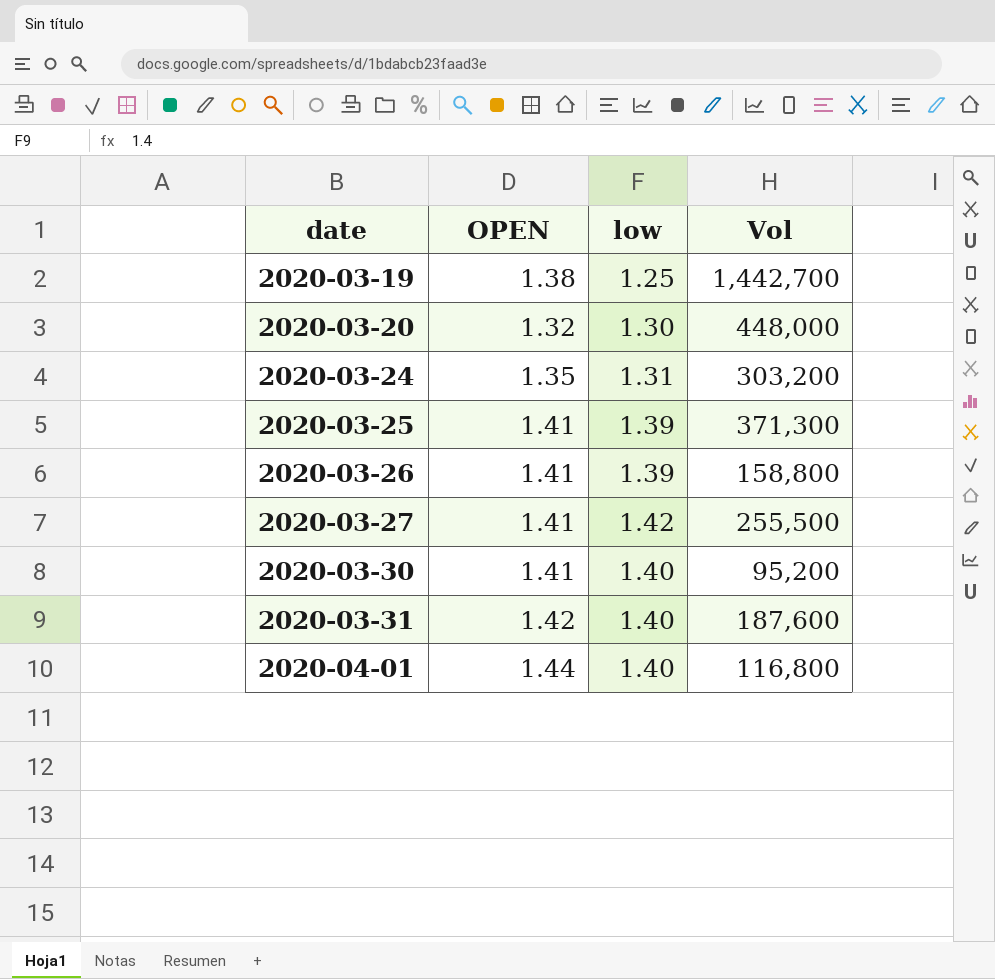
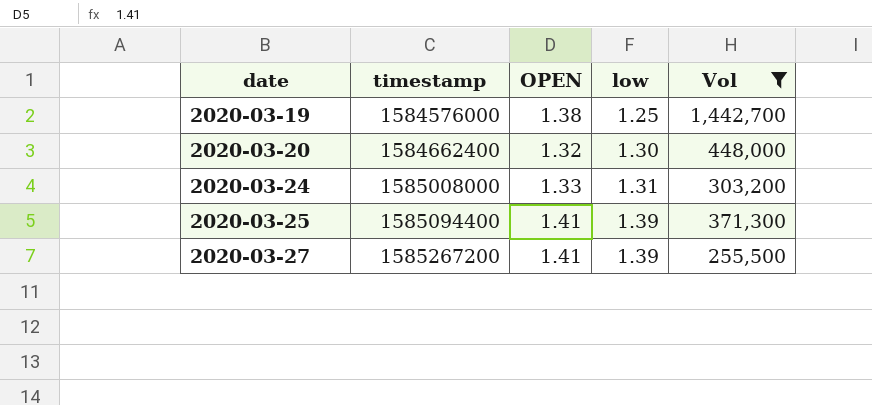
filter: none -> Vol >= 255,500
column timestamp | position: none -> 2
2020-03-24 | OPEN: 1.35 -> 1.33
2020-03-27 | low: 1.42 -> 1.39

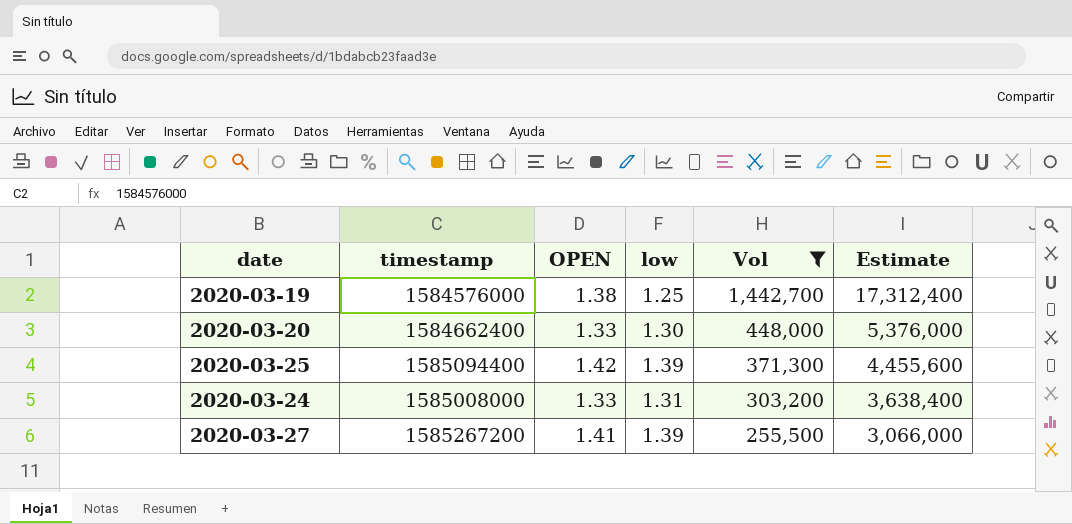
row order: date ascending -> Vol descending
column Estimate | formula: none -> [Vol] * 12
2020-03-20 | OPEN: 1.32 -> 1.33
2020-03-25 | OPEN: 1.41 -> 1.42

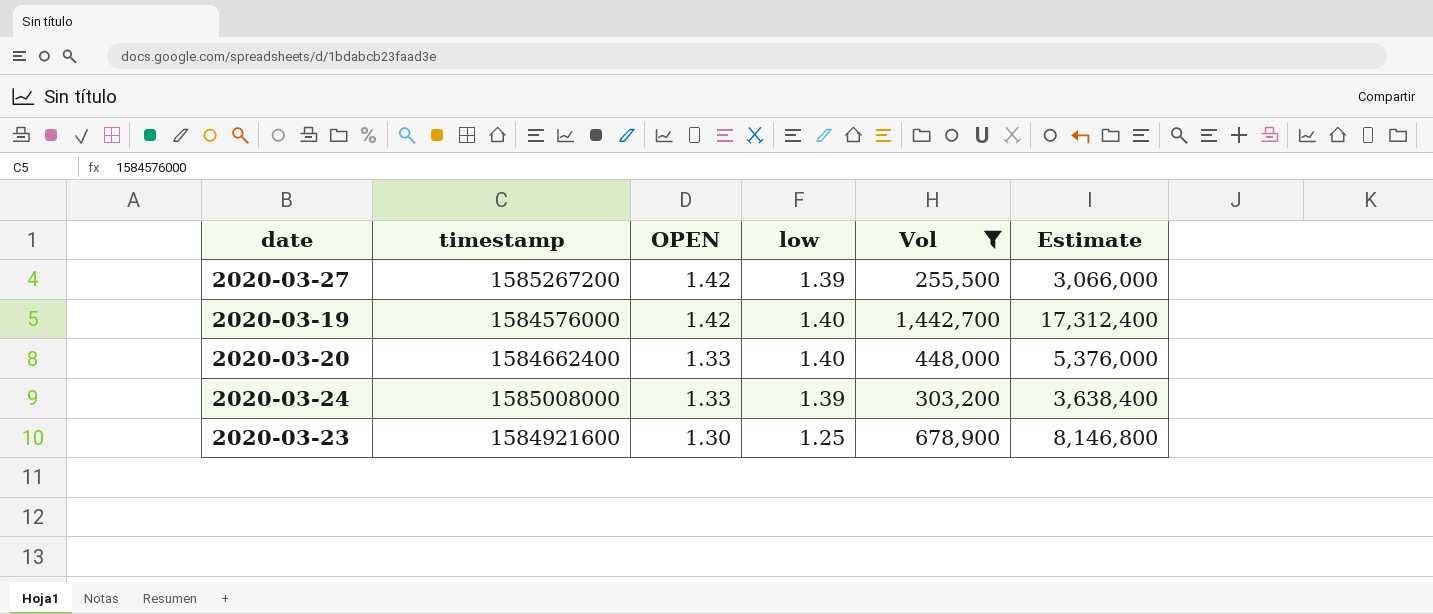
row order: Vol descending -> OPEN descending
row 2020-03-25: 1585094400 | 1.42 | 1.39 | 371,300 | 4,455,600 -> none
2020-03-27 | OPEN: 1.41 -> 1.42
2020-03-19 | OPEN: 1.38 -> 1.42
2020-03-19 | low: 1.25 -> 1.40
2020-03-20 | low: 1.30 -> 1.40
2020-03-24 | low: 1.31 -> 1.39
row 2020-03-23: none -> 1584921600 | 1.30 | 1.25 | 678,900 | 8,146,800

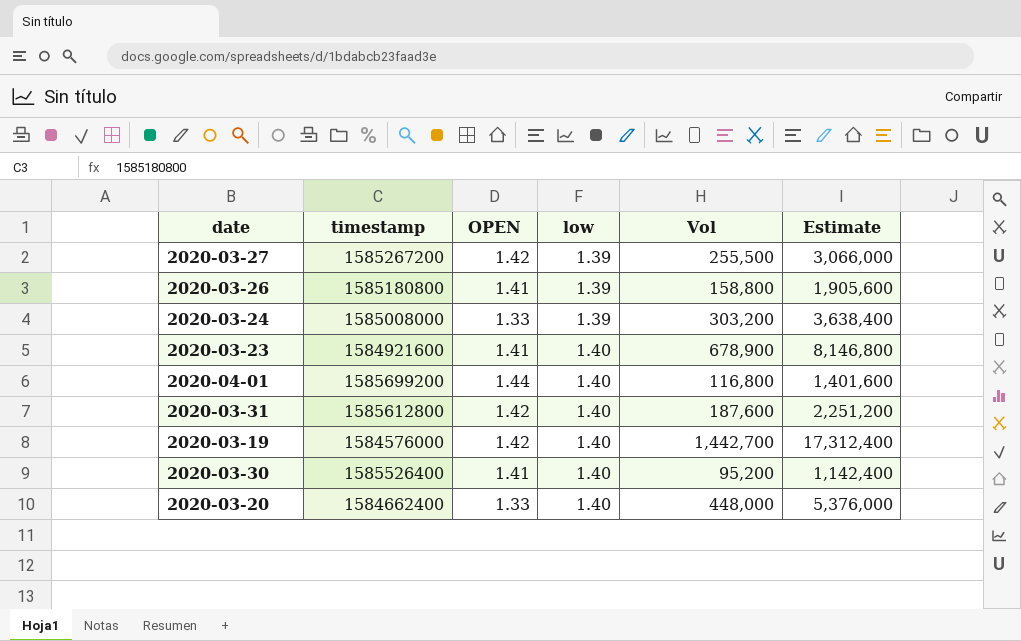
filter: Vol >= 255,500 -> none
row order: OPEN descending -> low ascending
2020-03-23 | OPEN: 1.30 -> 1.41
2020-03-23 | low: 1.25 -> 1.40

